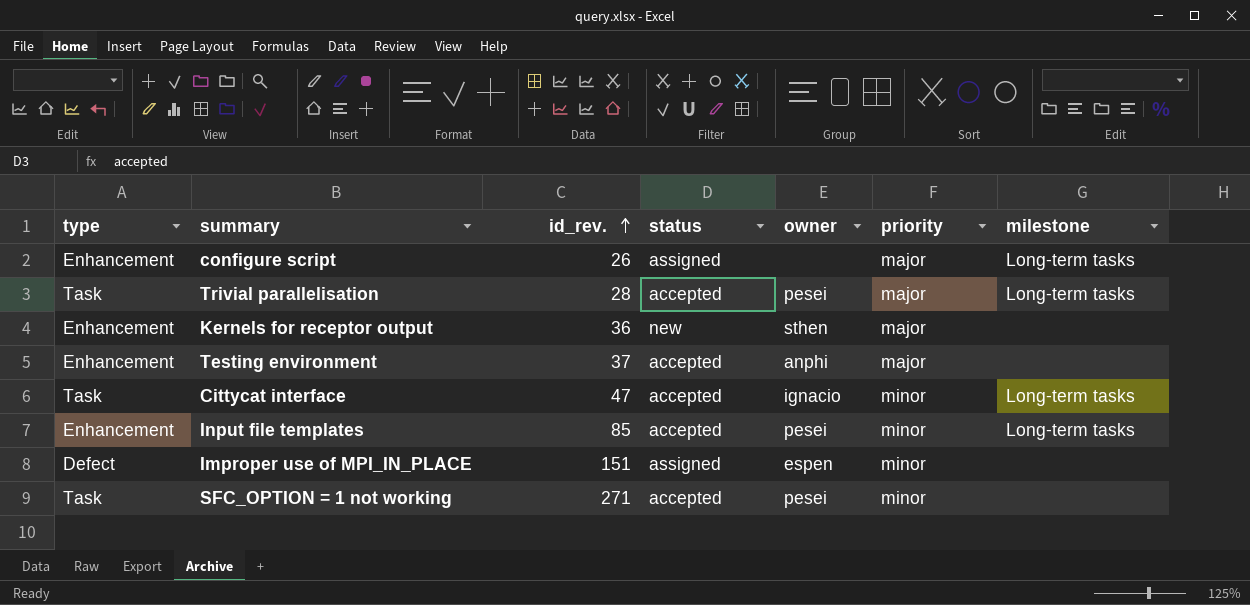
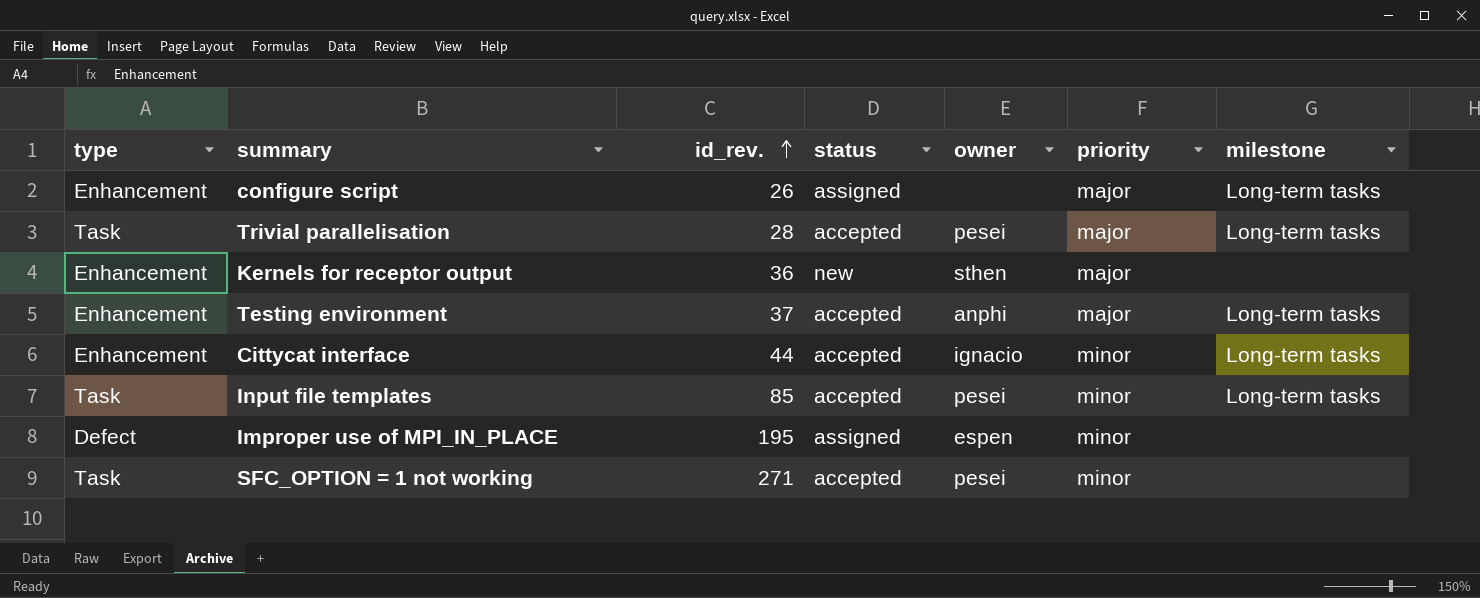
Testing environment | milestone: none -> Long-term tasks
Cittycat interface | type: Task -> Enhancement
Cittycat interface | id_rev.: 47 -> 44
Input file templates | type: Enhancement -> Task
Improper use of MPI_IN_PLACE | id_rev.: 151 -> 195

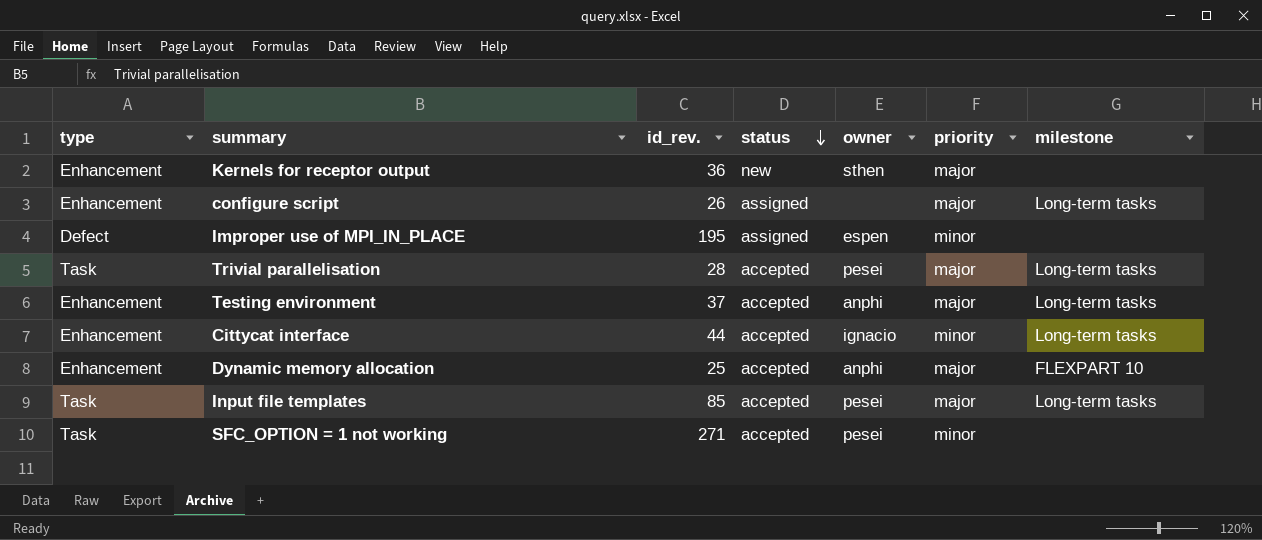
row order: id_rev. ascending -> status descending
row Dynamic memory allocation: none -> Enhancement | 25 | accepted | anphi | major | FLEXPART 10
Input file templates | priority: minor -> major

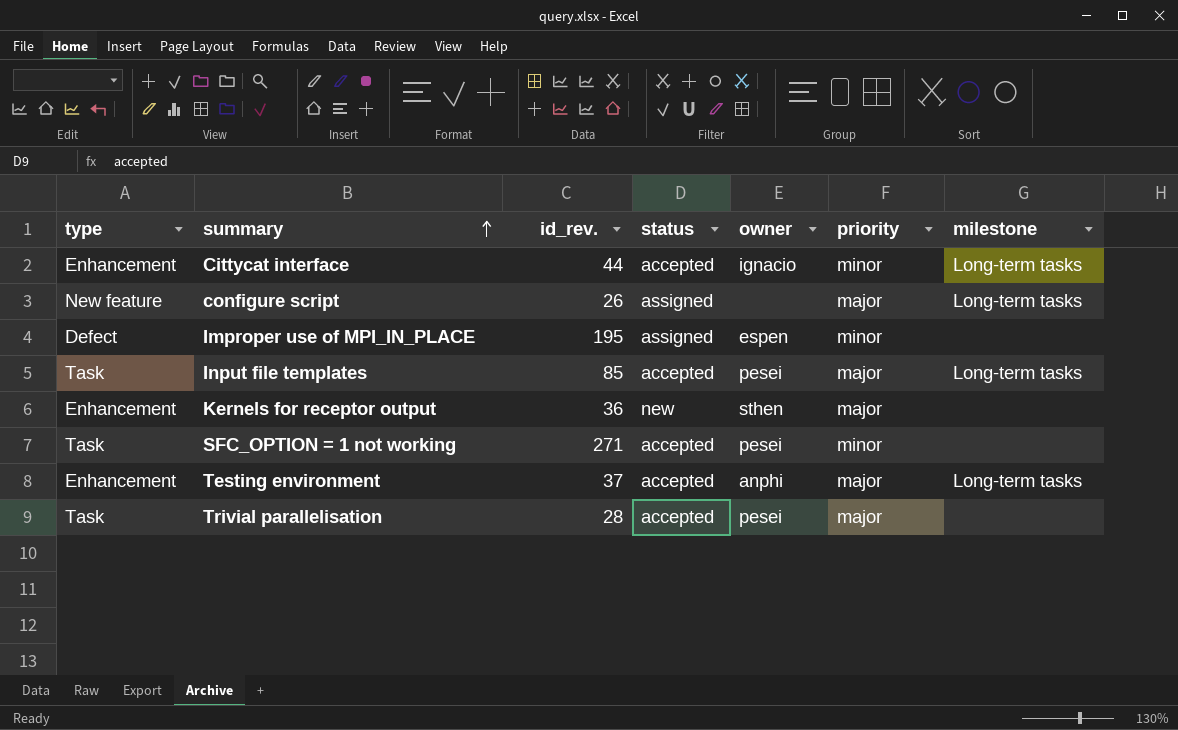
row order: status descending -> summary ascending
row Dynamic memory allocation: Enhancement | 25 | accepted | anphi | major | FLEXPART 10 -> none
configure script | type: Enhancement -> New feature
Trivial parallelisation | milestone: Long-term tasks -> none

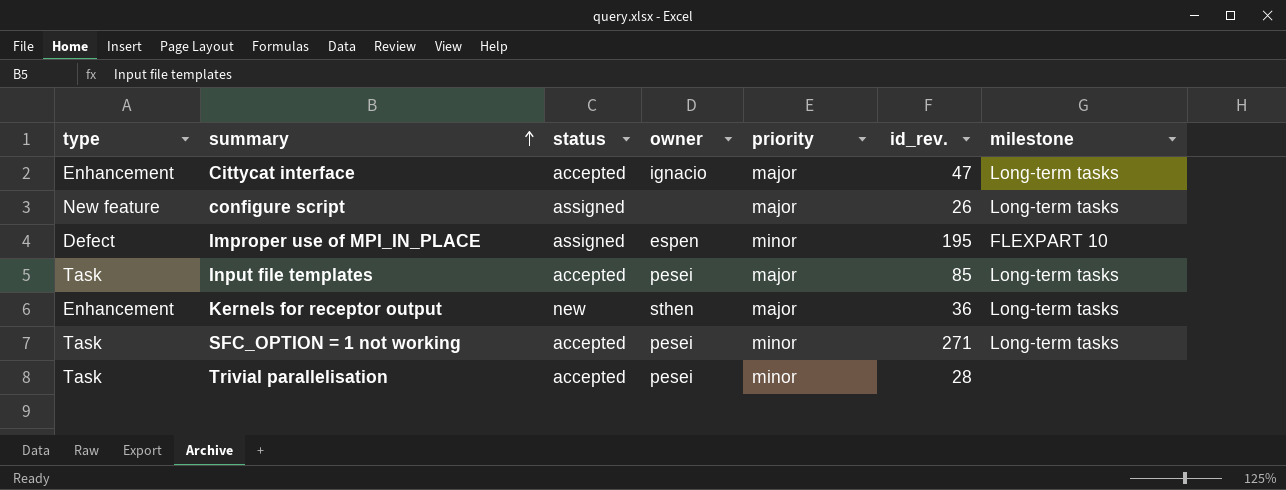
column id_rev. | position: 3 -> 6
row Testing environment: Enhancement | 37 | accepted | anphi | major | Long-term tasks -> none
Cittycat interface | priority: minor -> major
Cittycat interface | id_rev.: 44 -> 47
Improper use of MPI_IN_PLACE | milestone: none -> FLEXPART 10
Kernels for receptor output | milestone: none -> Long-term tasks
SFC_OPTION = 1 not working | milestone: none -> Long-term tasks
Trivial parallelisation | priority: major -> minor

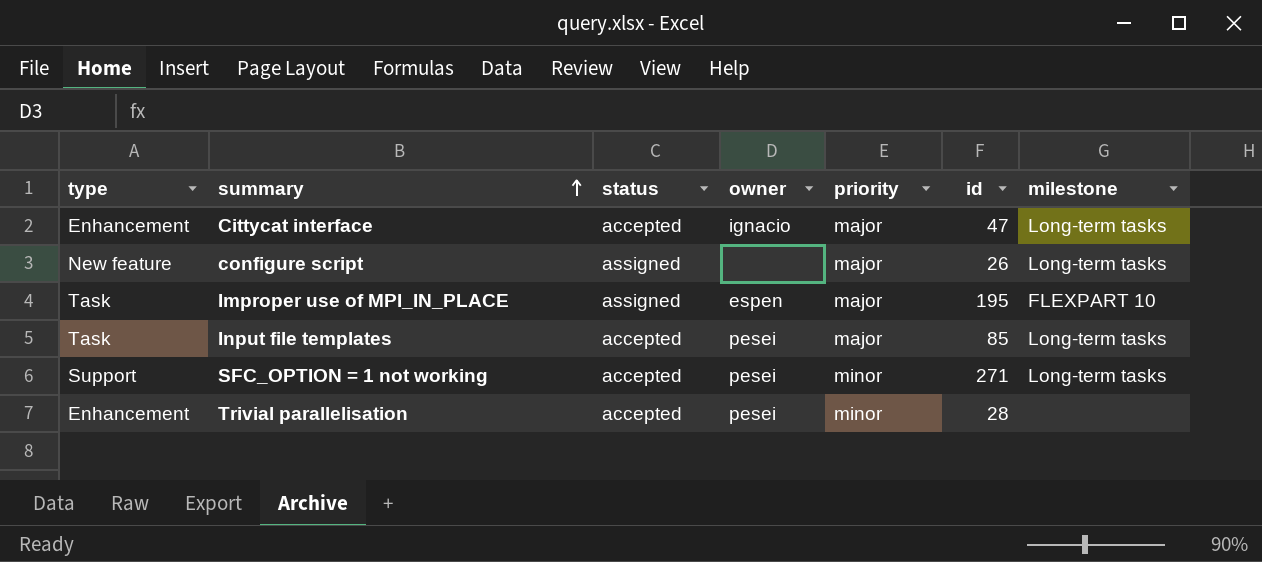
column name: id_rev. -> id
row Kernels for receptor output: Enhancement | new | sthen | major | 36 | Long-term tasks -> none
Improper use of MPI_IN_PLACE | type: Defect -> Task
Improper use of MPI_IN_PLACE | priority: minor -> major
SFC_OPTION = 1 not working | type: Task -> Support
Trivial parallelisation | type: Task -> Enhancement

